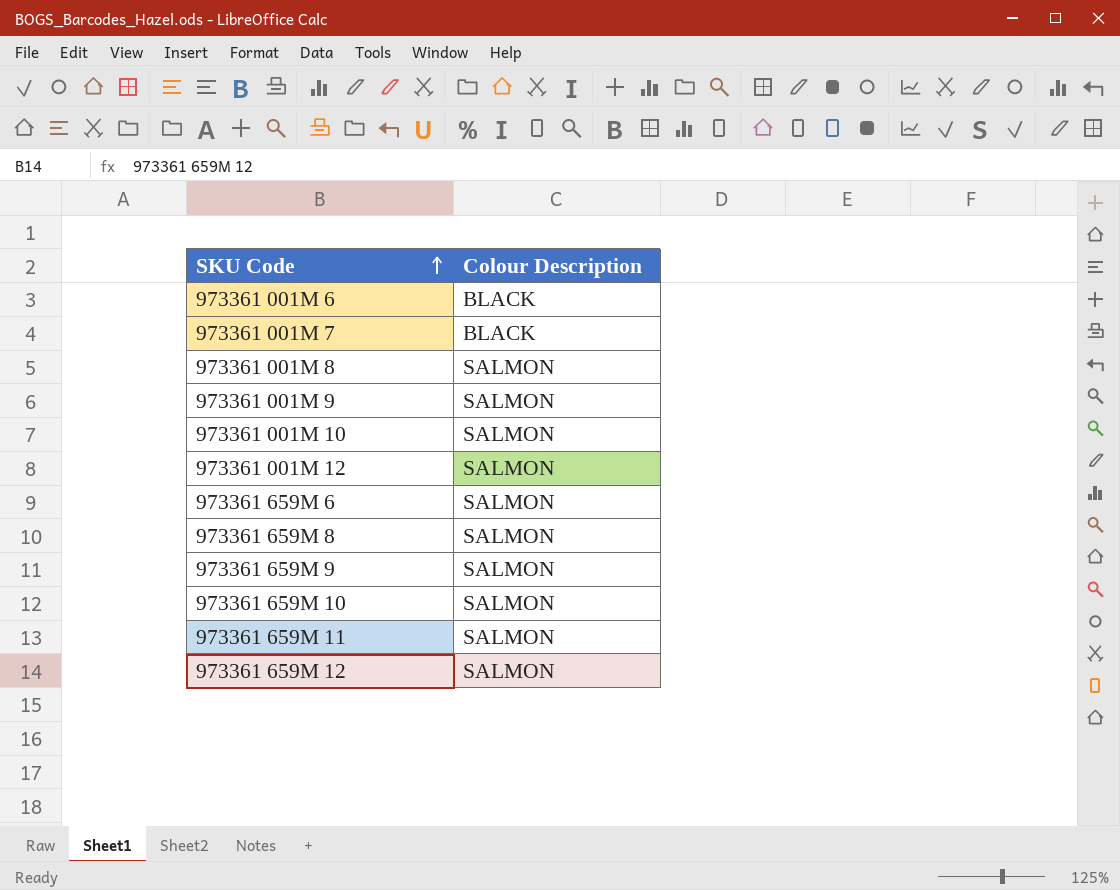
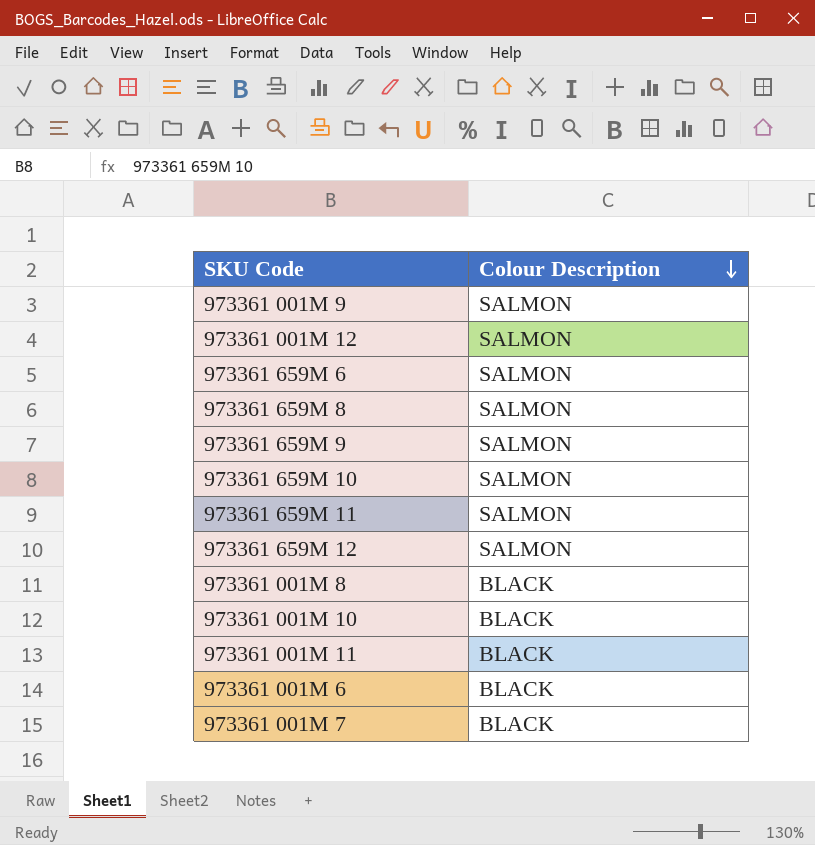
row order: SKU Code ascending -> Colour Description descending
973361 001M 8 | Colour Description: SALMON -> BLACK
973361 001M 10 | Colour Description: SALMON -> BLACK
row 973361 001M 11: none -> BLACK

